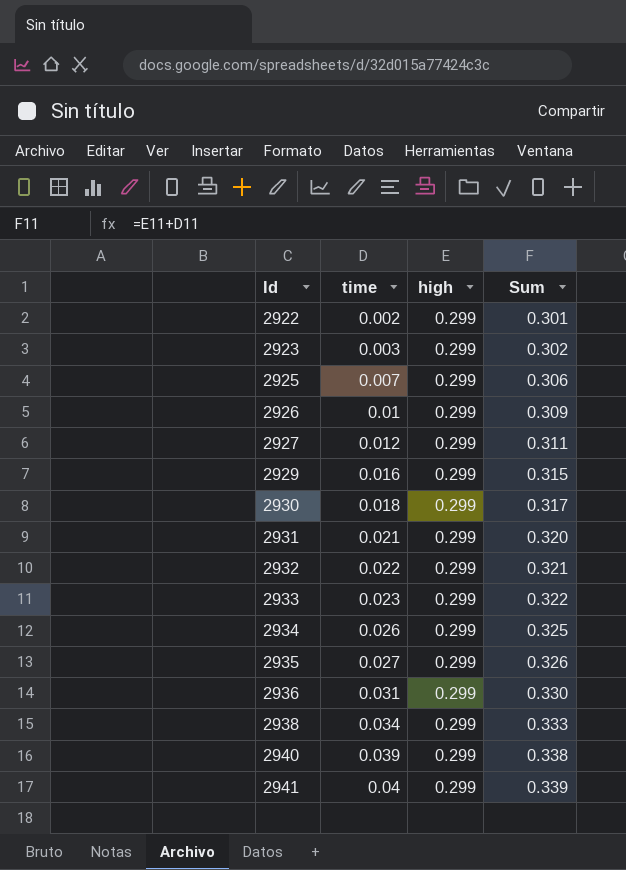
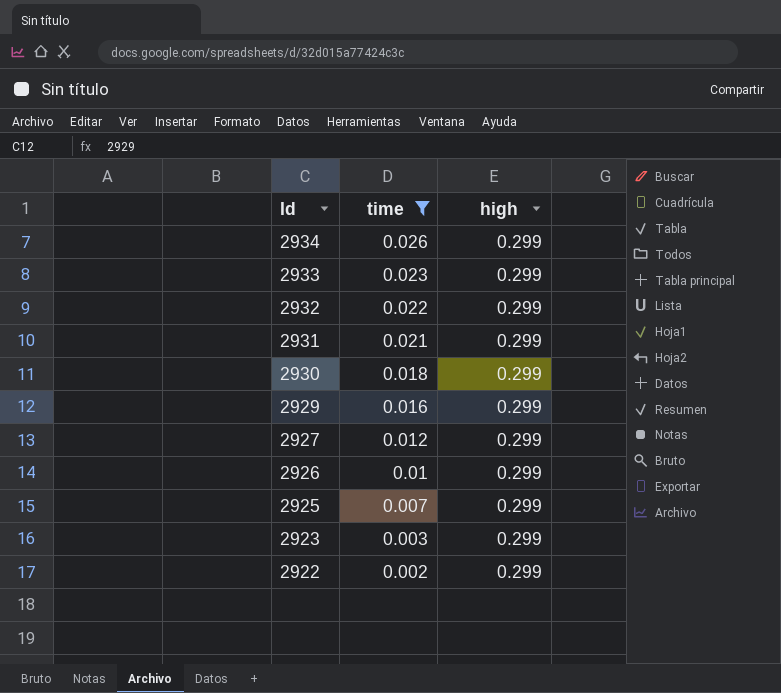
filter: none -> time <= 0.026
row order: Id ascending -> Id descending
column Sum | formula: [time] + [high] -> none

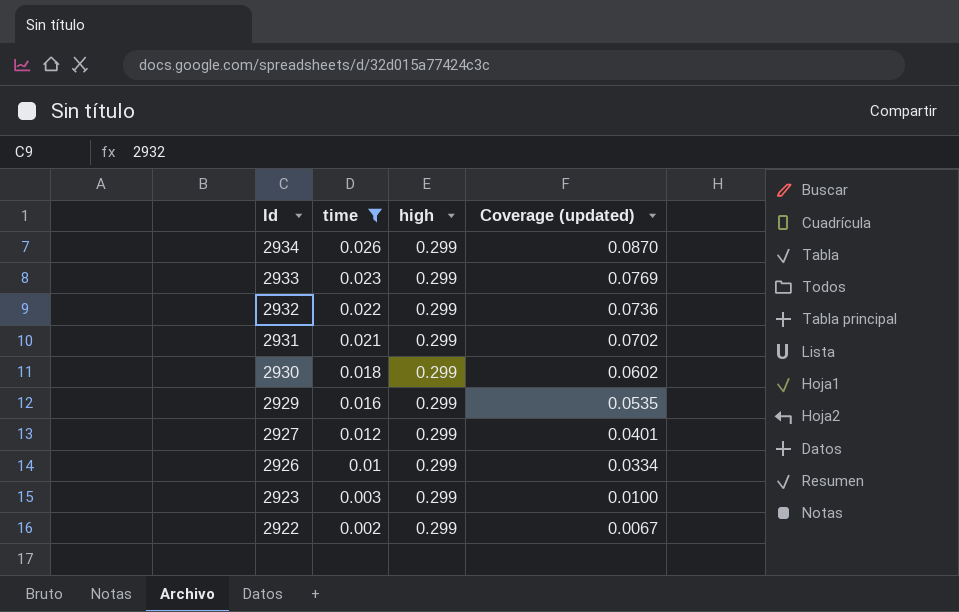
column Coverage (updated) | formula: none -> [time] / [high]
row 2925: 0.007 | 0.299 -> none

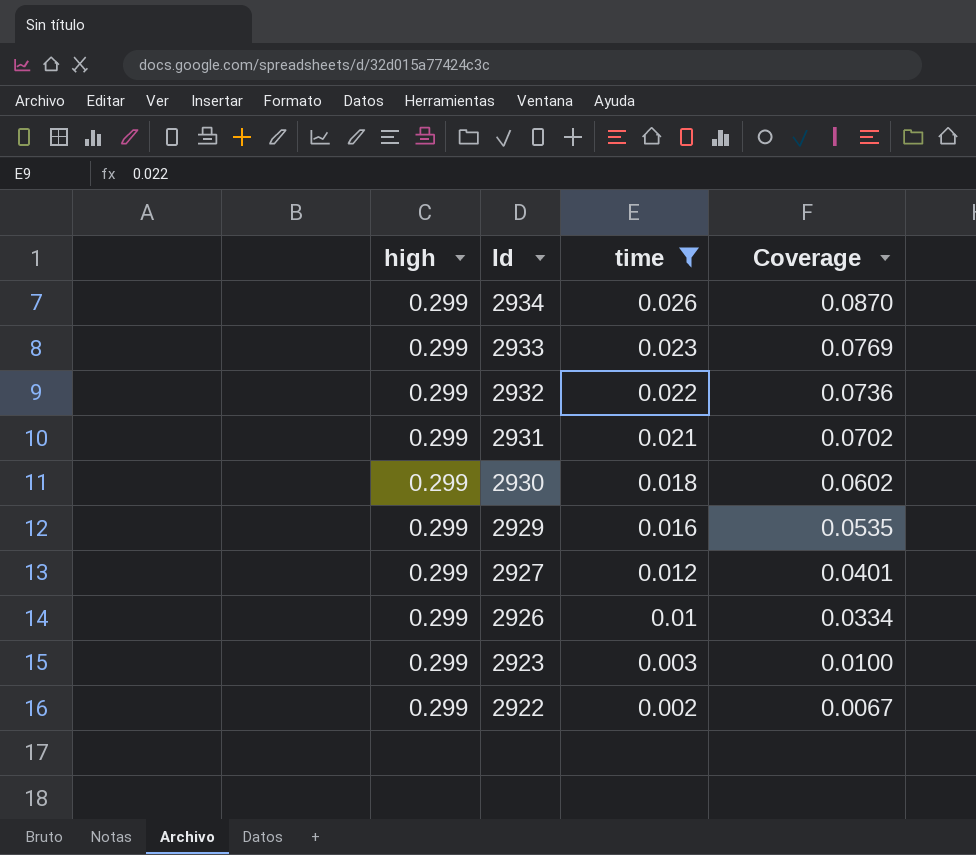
column high | position: 3 -> 1
column name: Coverage (updated) -> Coverage

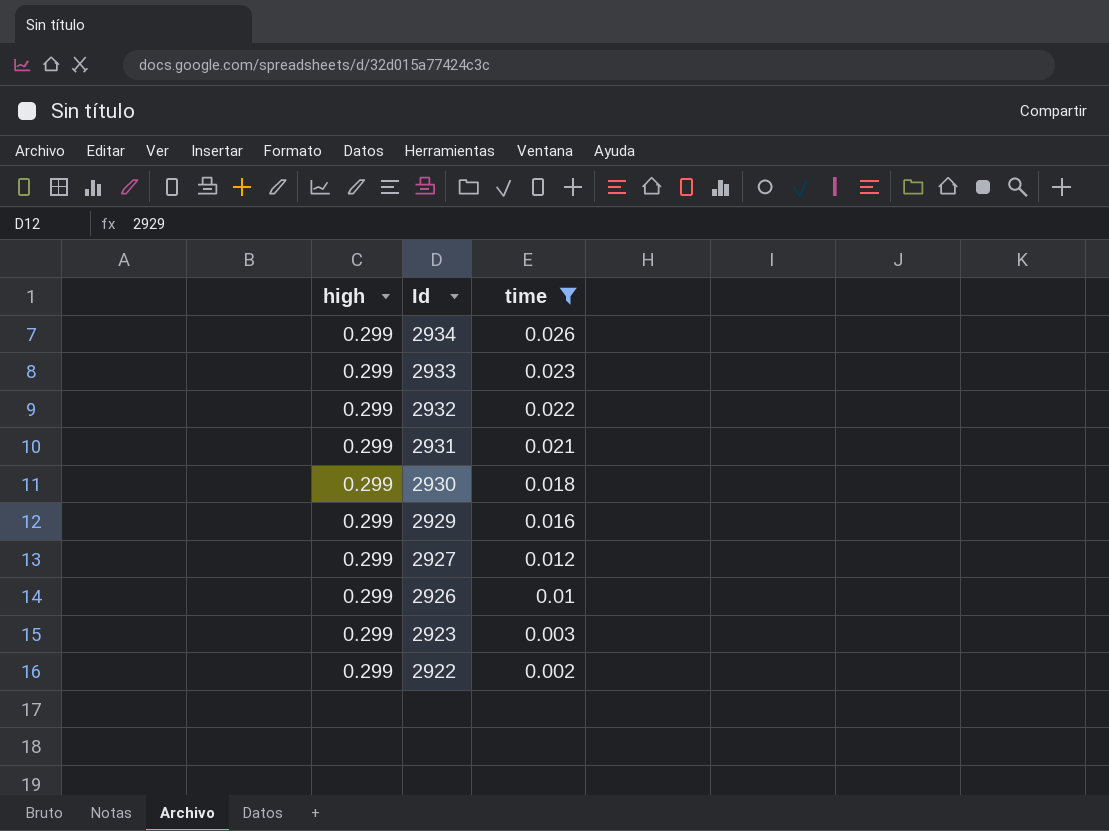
column Coverage | formula: [time] / [high] -> none

